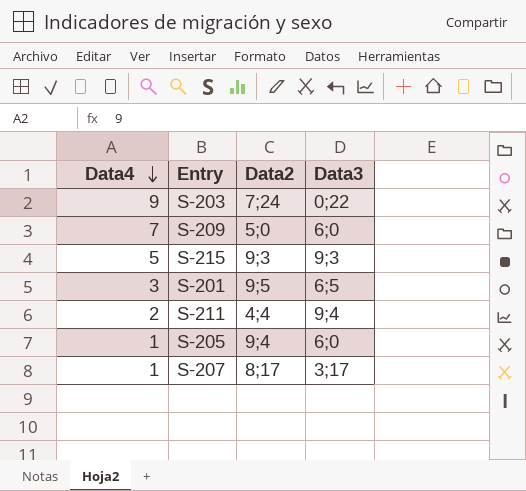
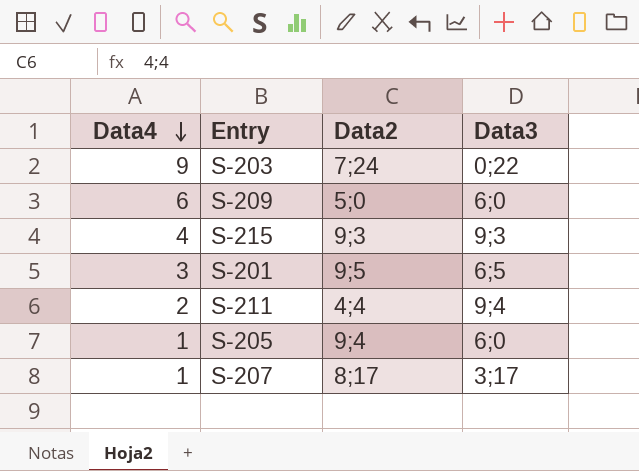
S-209 | Data4: 7 -> 6
S-215 | Data4: 5 -> 4

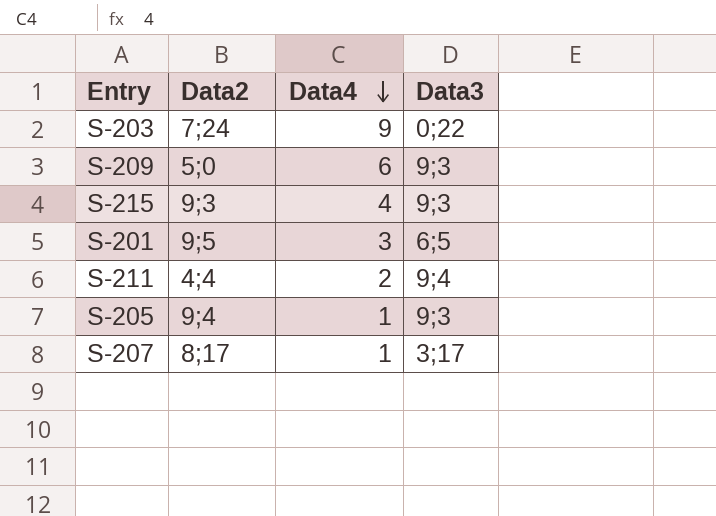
column Data4 | position: 1 -> 3
S-209 | Data3: 6;0 -> 9;3
S-205 | Data3: 6;0 -> 9;3

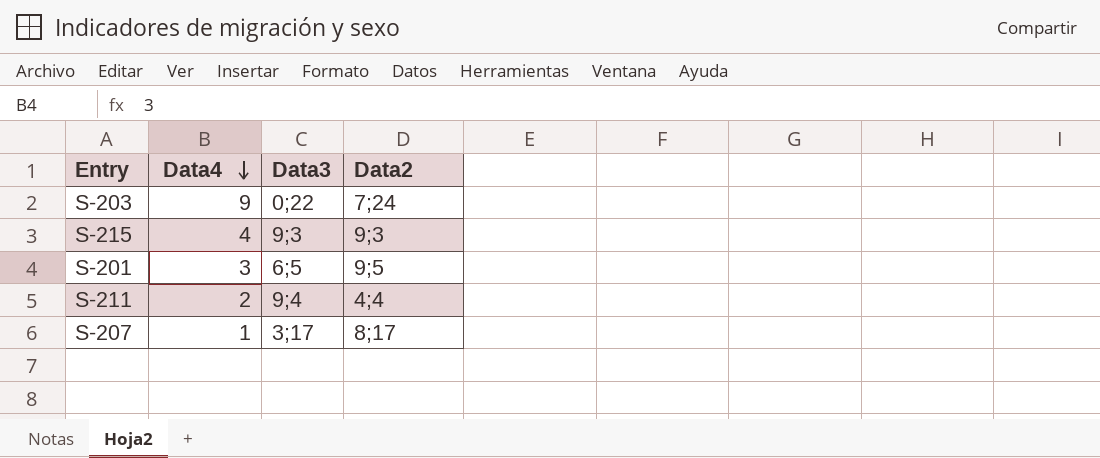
column Data2 | position: 2 -> 4
row S-209: 5;0 | 6 | 9;3 -> none
row S-205: 9;4 | 1 | 9;3 -> none

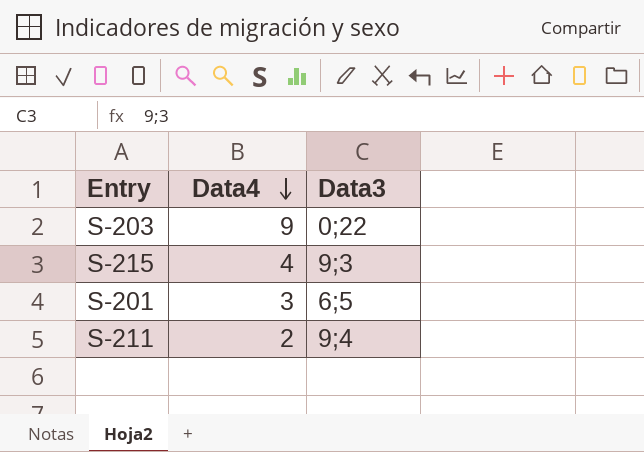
column Data2 | position: 4 -> none
row S-207: 1 | 3;17 | 8;17 -> none

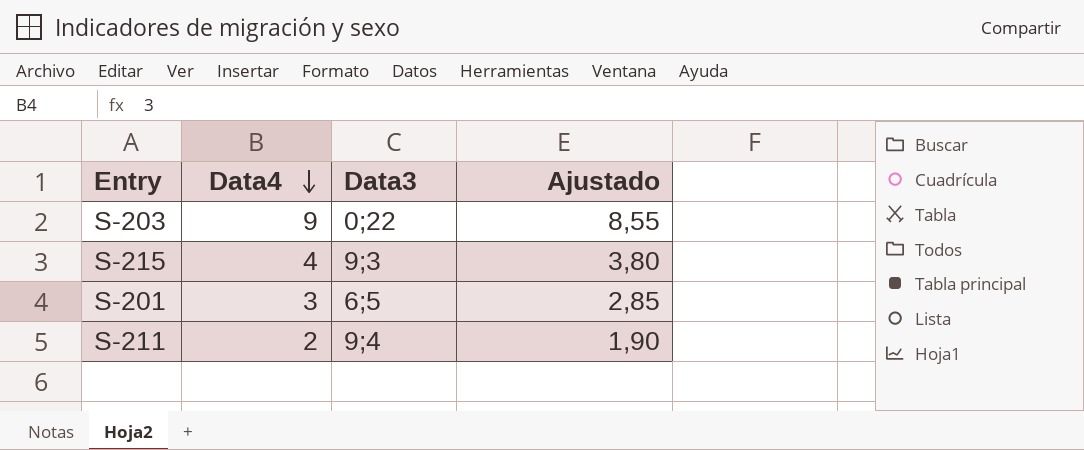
column Ajustado | formula: none -> [Data4] * 0,95

